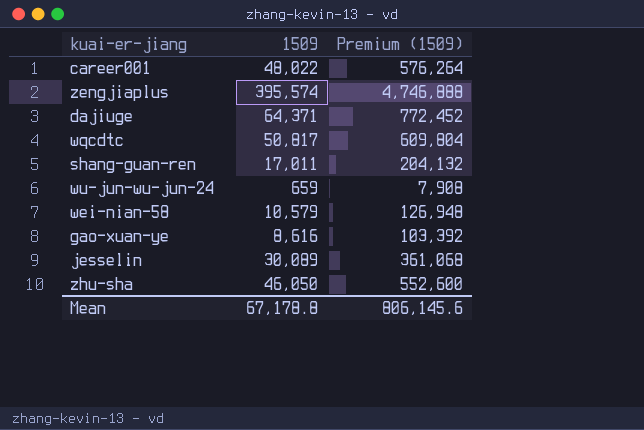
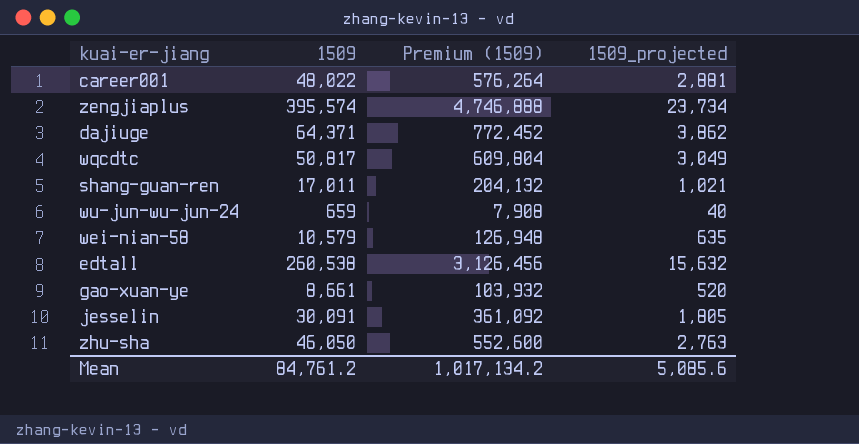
column 1509_projected | formula: none -> [1509] * 0.06
row edtall: none -> 260,538 | 3,126,456 | 15,632
gao-xuan-ye | 1509: 8,616 -> 8,661
gao-xuan-ye | Premium (1509): 103,392 -> 103,932
jesselin | 1509: 30,089 -> 30,091
jesselin | Premium (1509): 361,068 -> 361,092
Mean | 1509: 67,178.8 -> 84,761.2
Mean | Premium (1509): 806,145.6 -> 1,017,134.2

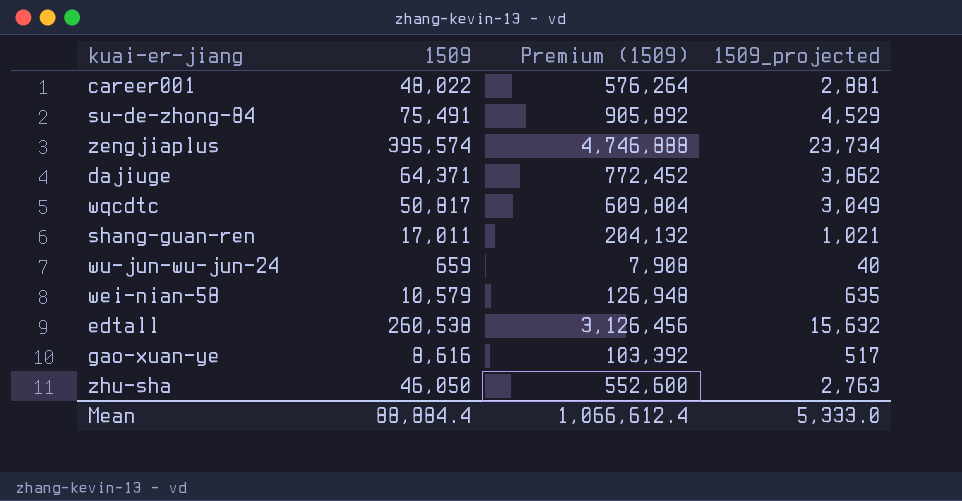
row jesselin: 30,091 | 361,092 | 1,805 -> none
row su-de-zhong-84: none -> 75,491 | 905,892 | 4,529
gao-xuan-ye | 1509: 8,661 -> 8,616
gao-xuan-ye | Premium (1509): 103,932 -> 103,392
gao-xuan-ye | 1509_projected: 520 -> 517
Mean | 1509: 84,761.2 -> 88,884.4
Mean | Premium (1509): 1,017,134.2 -> 1,066,612.4
Mean | 1509_projected: 5,085.6 -> 5,333.0

